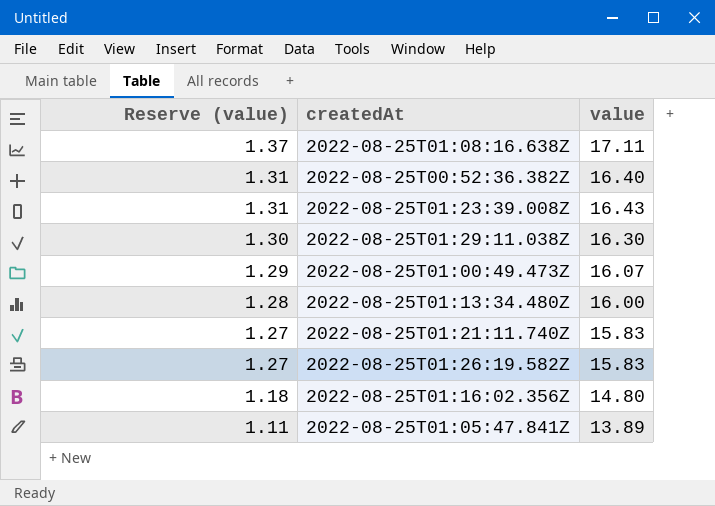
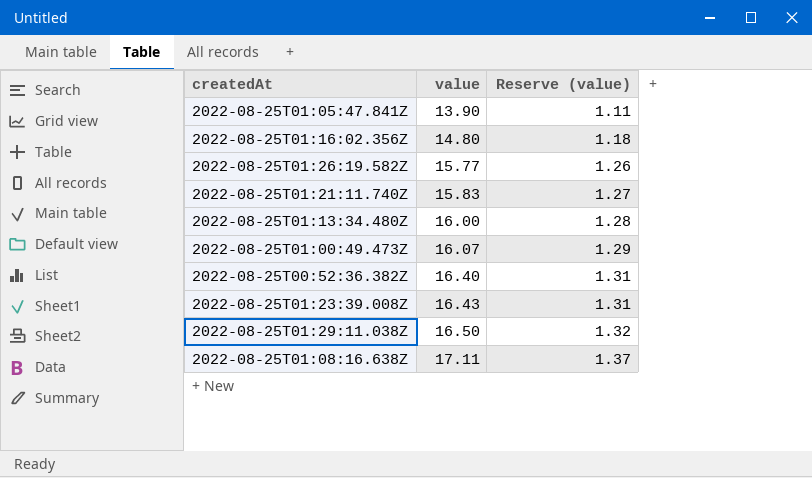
row order: Reserve (value) descending -> value ascending
column Reserve (value) | position: 1 -> 3
2022-08-25T01:05:47.841Z | value: 13.89 -> 13.90
2022-08-25T01:26:19.582Z | value: 15.83 -> 15.77
2022-08-25T01:26:19.582Z | Reserve (value): 1.27 -> 1.26
2022-08-25T01:29:11.038Z | value: 16.30 -> 16.50
2022-08-25T01:29:11.038Z | Reserve (value): 1.30 -> 1.32

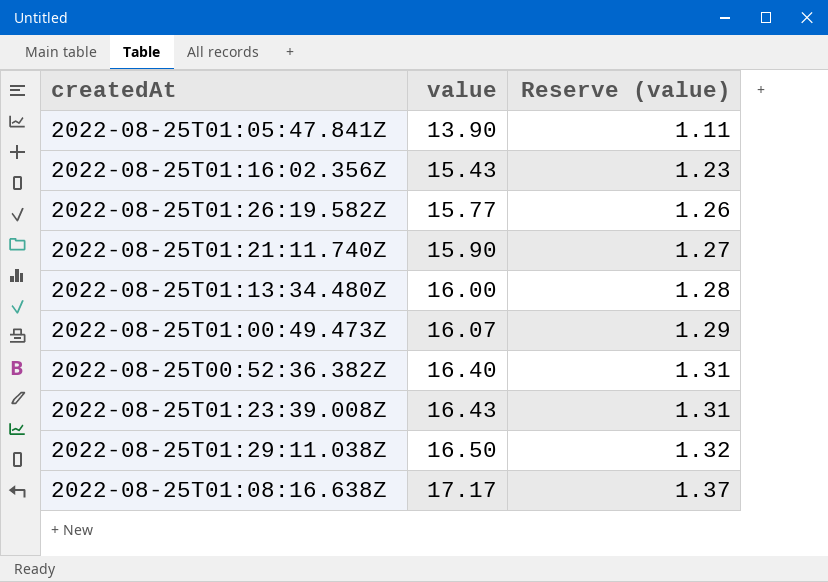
2022-08-25T01:16:02.356Z | value: 14.80 -> 15.43
2022-08-25T01:16:02.356Z | Reserve (value): 1.18 -> 1.23
2022-08-25T01:21:11.740Z | value: 15.83 -> 15.90
2022-08-25T01:08:16.638Z | value: 17.11 -> 17.17

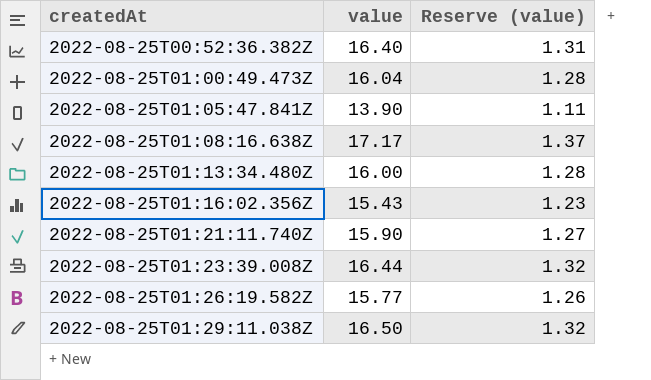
row order: value ascending -> createdAt ascending
2022-08-25T01:00:49.473Z | value: 16.07 -> 16.04
2022-08-25T01:00:49.473Z | Reserve (value): 1.29 -> 1.28
2022-08-25T01:23:39.008Z | value: 16.43 -> 16.44
2022-08-25T01:23:39.008Z | Reserve (value): 1.31 -> 1.32

